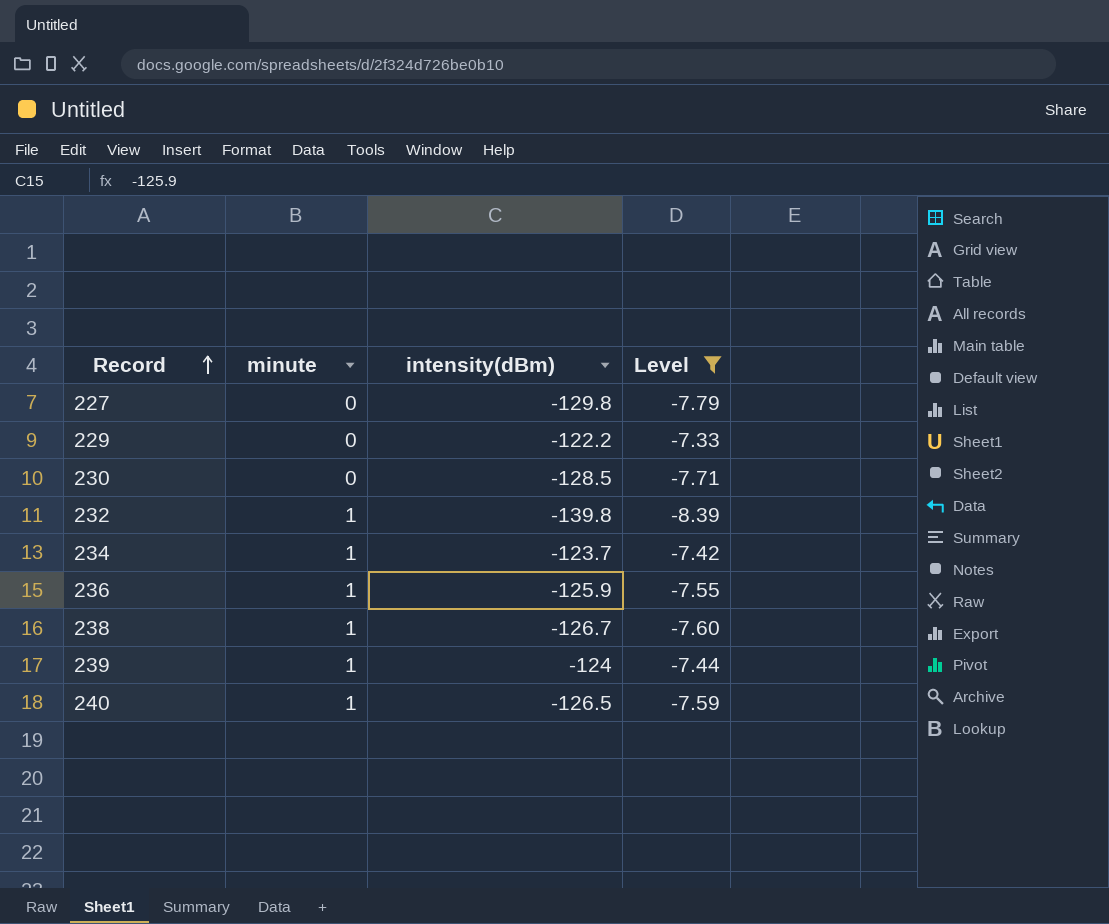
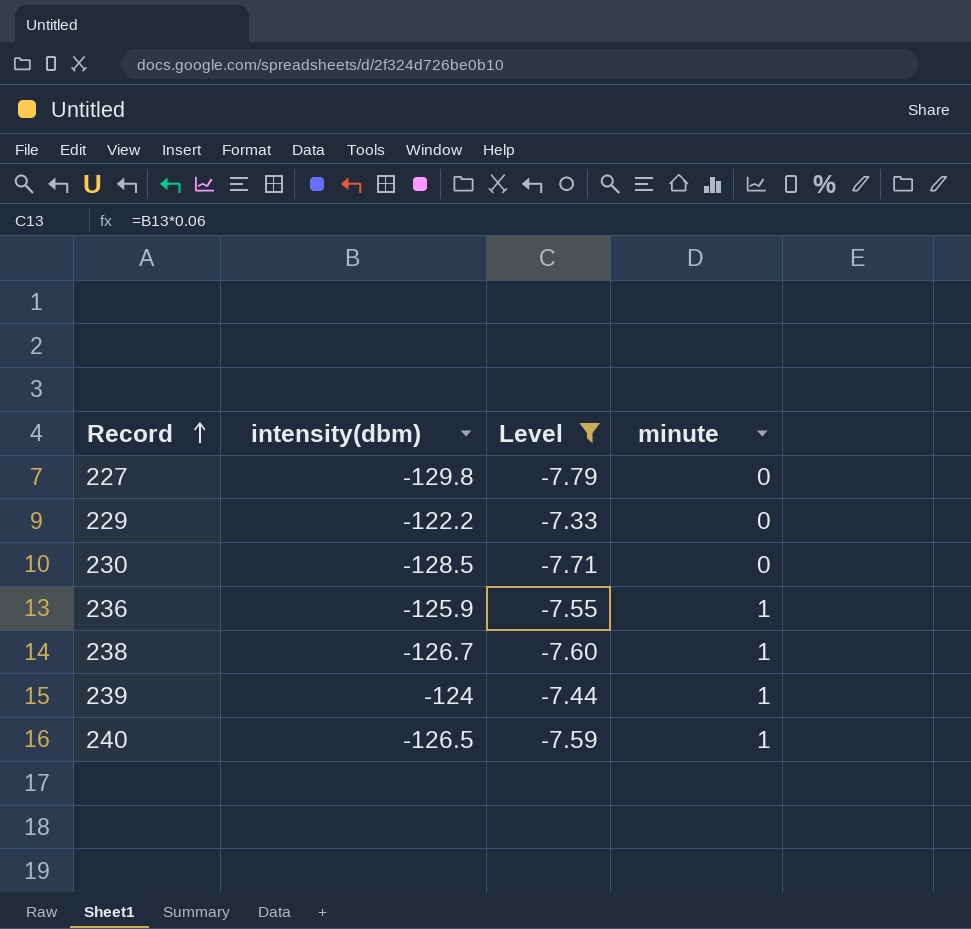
column name: intensity(dBm) -> intensity(dbm)
column minute | position: 2 -> 4
row 232: 1 | -139.8 | -8.39 -> none
row 234: 1 | -123.7 | -7.42 -> none

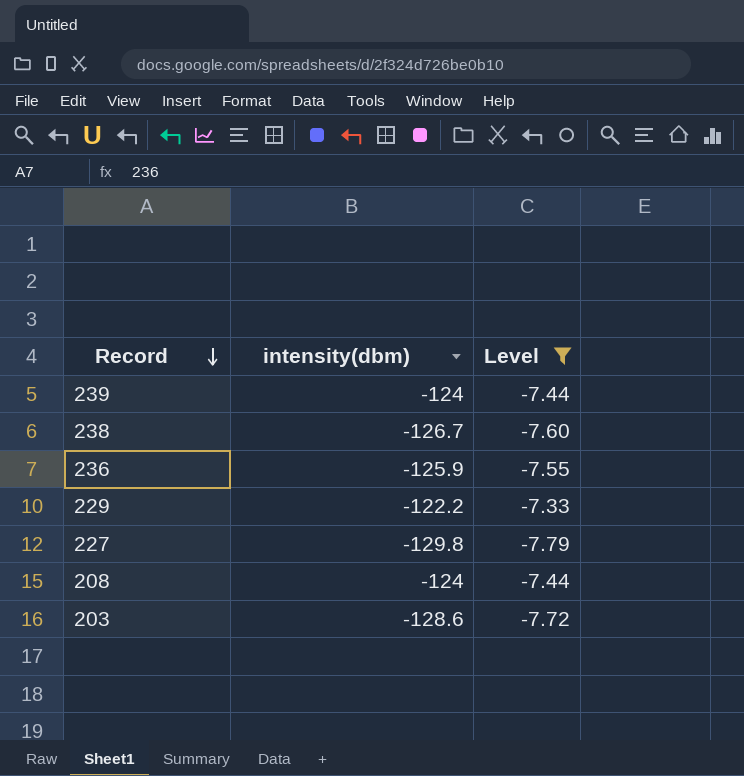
row order: Record ascending -> Record descending
column minute | position: 4 -> none
row 230: -128.5 | -7.71 | 0 -> none
row 240: -126.5 | -7.59 | 1 -> none
row 208: none -> -124 | -7.44
row 203: none -> -128.6 | -7.72

